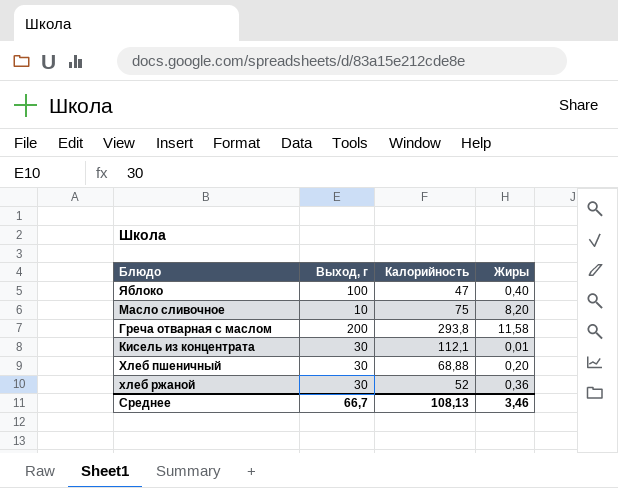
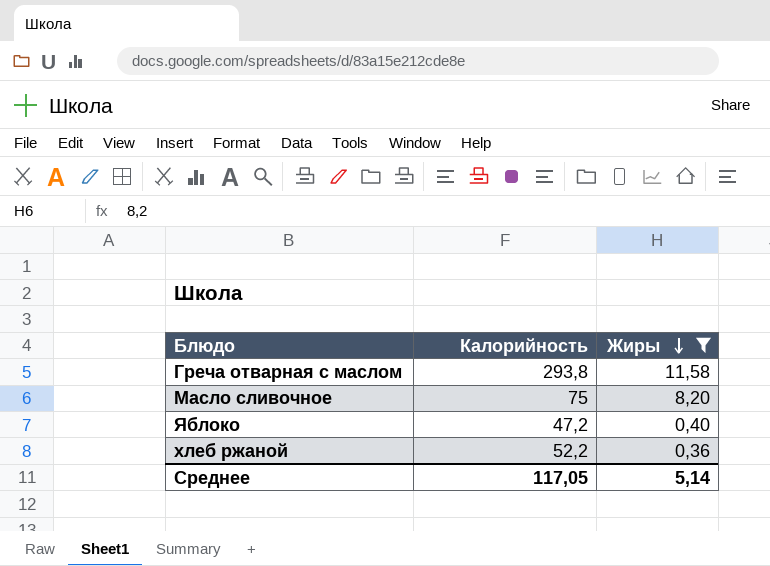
filter: none -> Жиры >= 0,36
row order: none -> Жиры descending
column Выход, г | position: 2 -> none
Яблоко | Калорийность: 47 -> 47,2
хлеб ржаной | Калорийность: 52 -> 52,2
Среднее | Калорийность: 108,13 -> 117,05
Среднее | Жиры: 3,46 -> 5,14

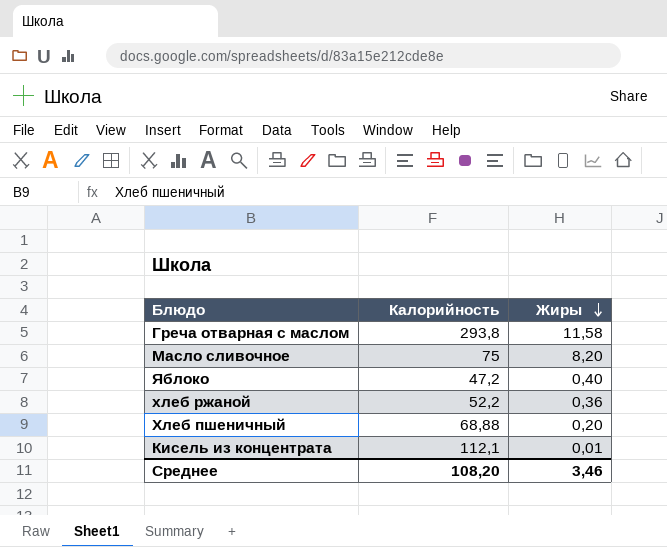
filter: Жиры >= 0,36 -> none
Среднее | Калорийность: 117,05 -> 108,20
Среднее | Жиры: 5,14 -> 3,46

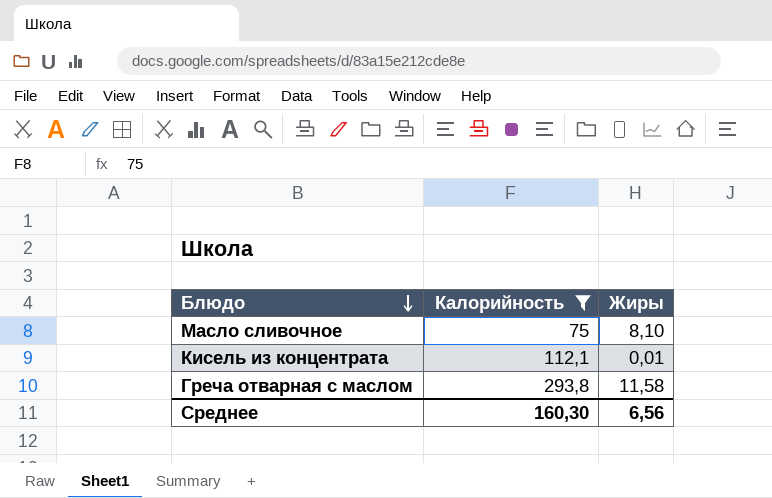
filter: none -> Калорийность >= 75
row order: Жиры descending -> Блюдо descending
Масло сливочное | Жиры: 8,20 -> 8,10
Среднее | Калорийность: 108,20 -> 160,30
Среднее | Жиры: 3,46 -> 6,56

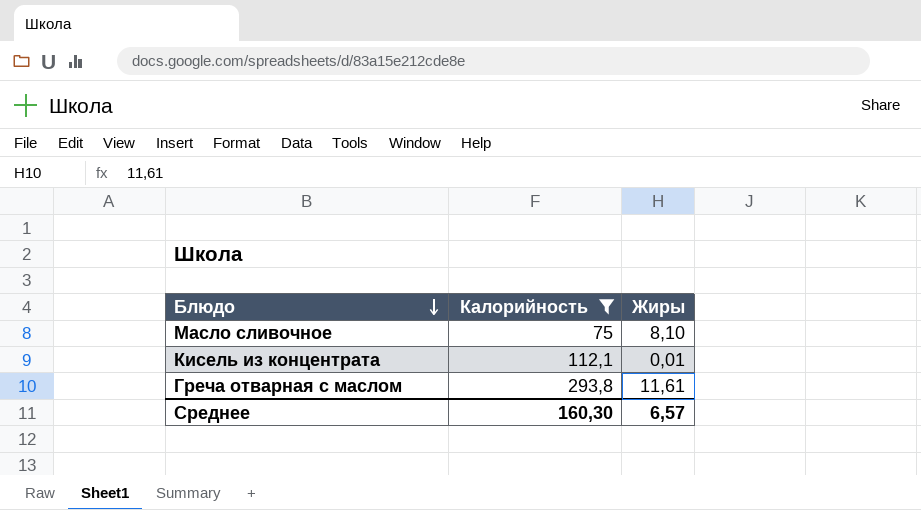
Греча отварная с маслом | Жиры: 11,58 -> 11,61
Среднее | Жиры: 6,56 -> 6,57

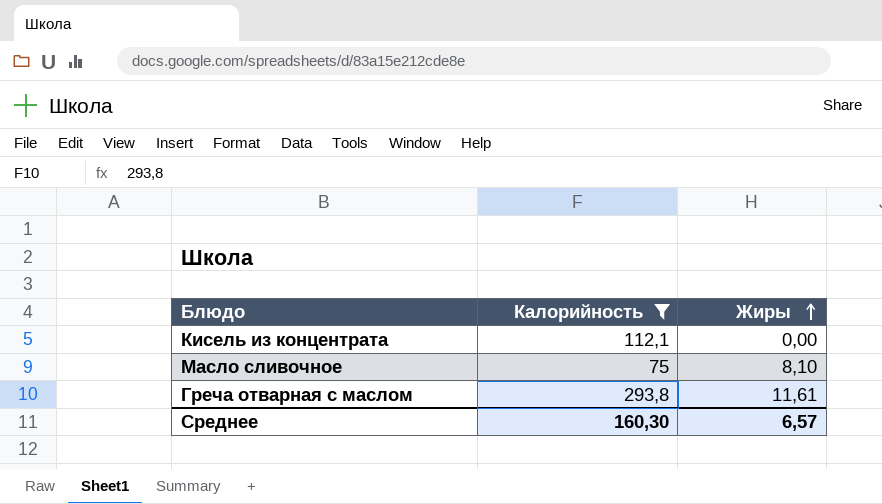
row order: Блюдо descending -> Жиры ascending
Кисель из концентрата | Жиры: 0,01 -> 0,00

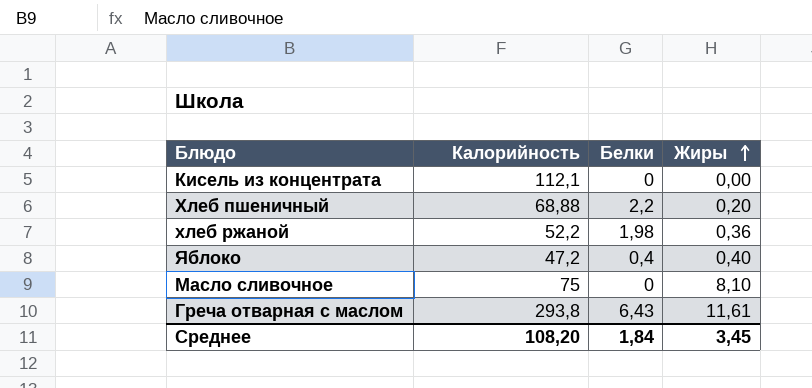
filter: Калорийность >= 75 -> none
column Белки | position: none -> 3
Среднее | Калорийность: 160,30 -> 108,20
Среднее | Жиры: 6,57 -> 3,45

